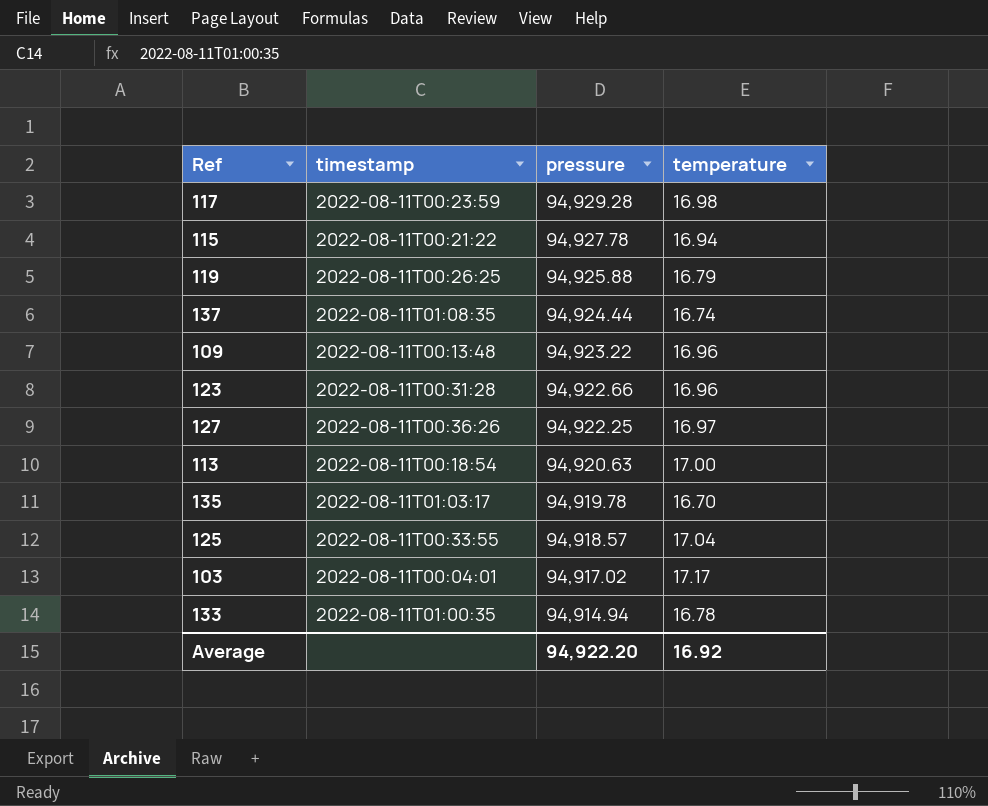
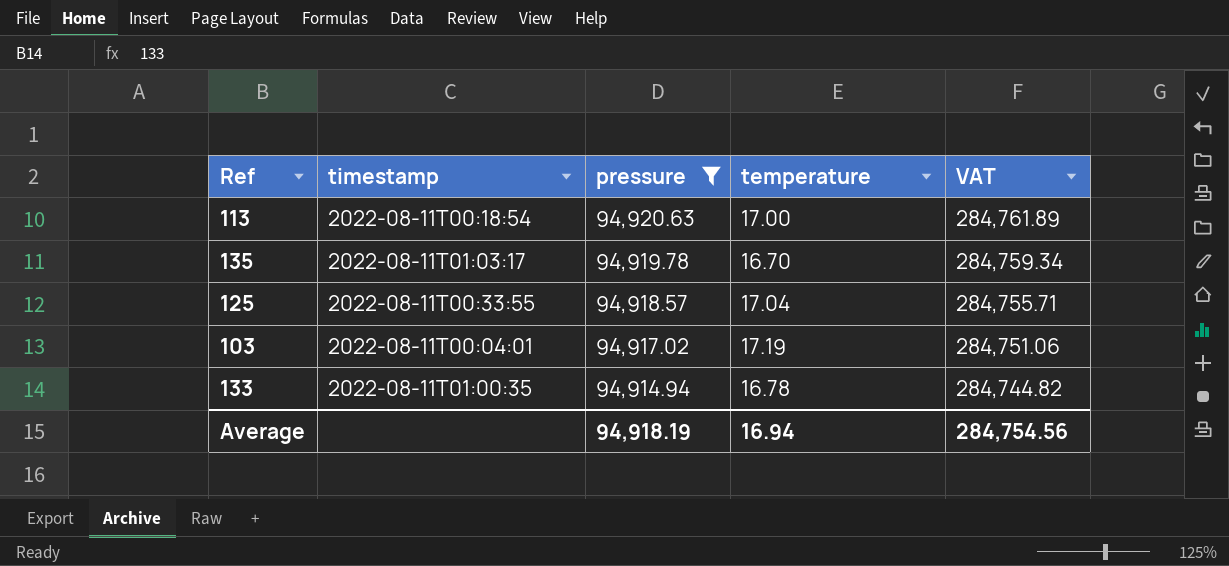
filter: none -> pressure <= 94,920.63
column VAT | formula: none -> [pressure] * 3
103 | temperature: 17.17 -> 17.19
Average | pressure: 94,922.20 -> 94,918.19
Average | temperature: 16.92 -> 16.94

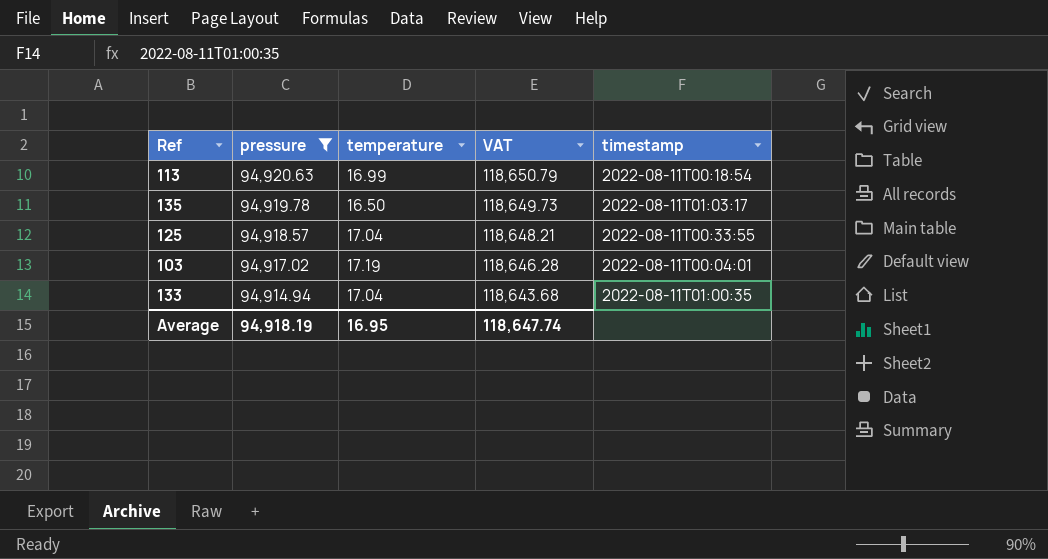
column VAT | formula: [pressure] * 3 -> [pressure] * 1.25
column timestamp | position: 2 -> 5
113 | temperature: 17.00 -> 16.99
135 | temperature: 16.70 -> 16.50
133 | temperature: 16.78 -> 17.04
Average | temperature: 16.94 -> 16.95
Average | VAT: 284,754.56 -> 118,647.74

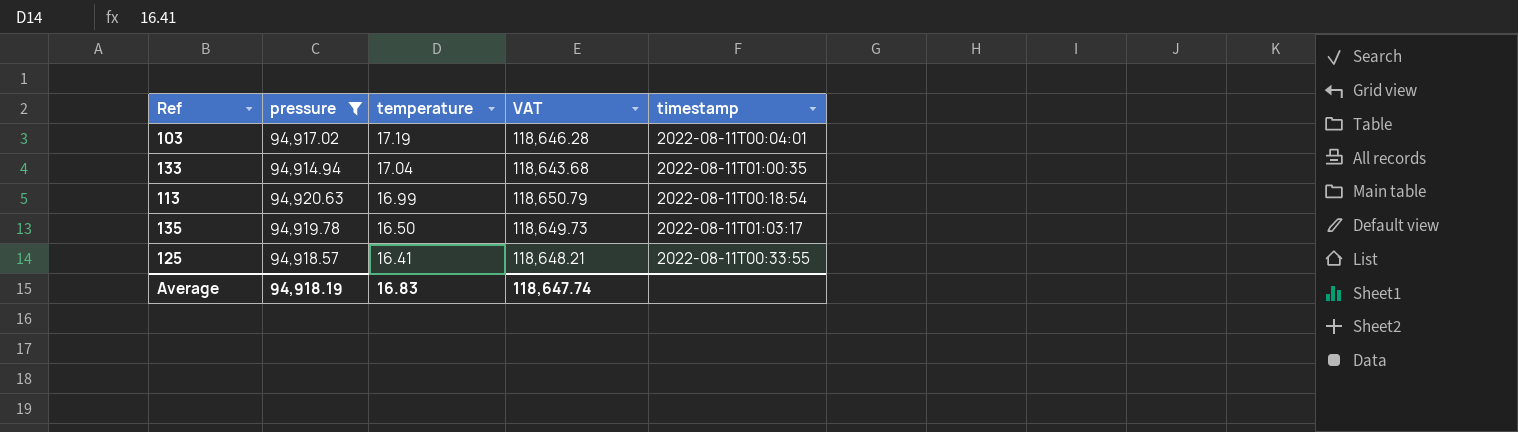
row order: pressure descending -> temperature descending
125 | temperature: 17.04 -> 16.41
Average | temperature: 16.95 -> 16.83

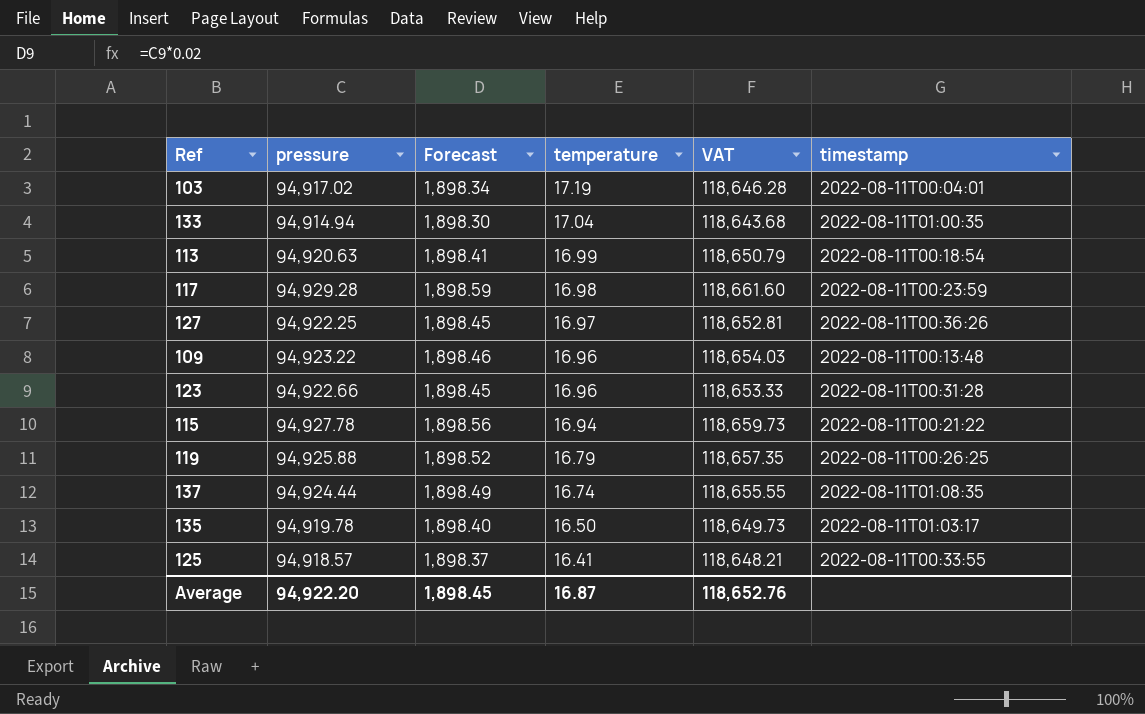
filter: pressure <= 94,920.63 -> none
column Forecast | formula: none -> [pressure] * 0.02
Average | pressure: 94,918.19 -> 94,922.20
Average | temperature: 16.83 -> 16.87
Average | VAT: 118,647.74 -> 118,652.76

